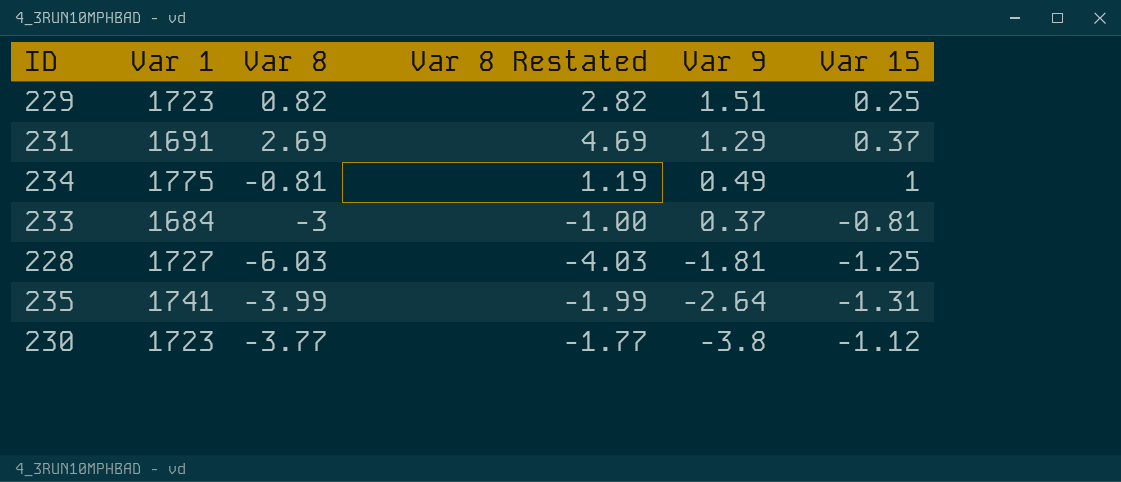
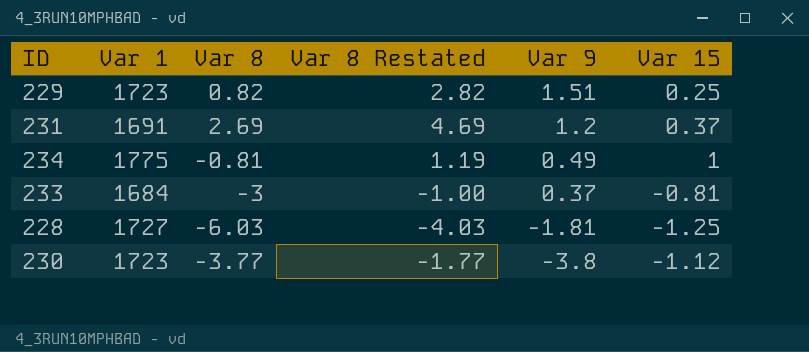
row 235: 1741 | -3.99 | -1.99 | -2.64 | -1.31 -> none
231 | Var 9: 1.29 -> 1.2

